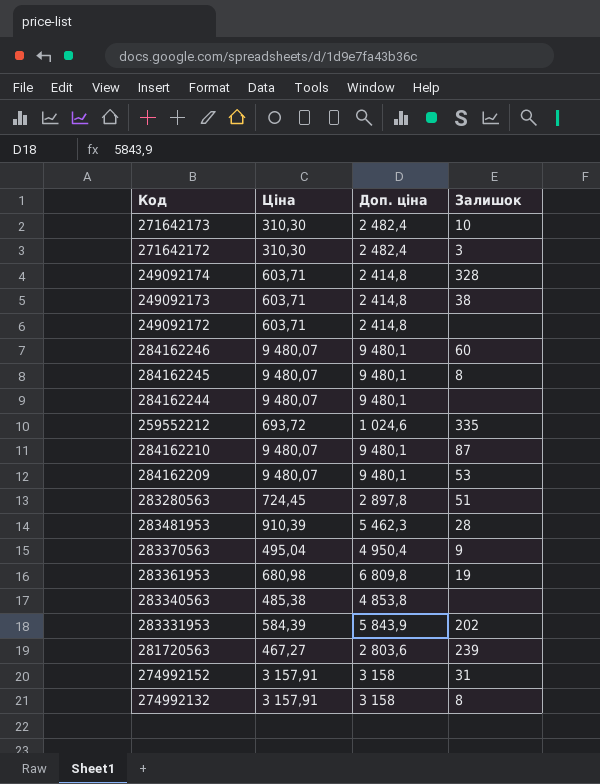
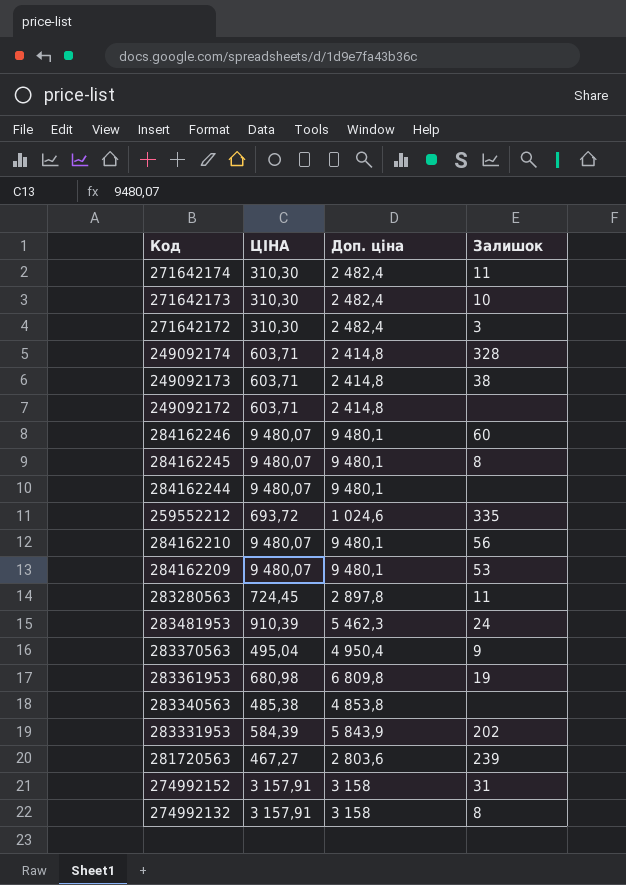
column name: Ціна -> ЦІНА
row 271642174: none -> 310,30 | 2 482,4 | 11
284162210 | Залишок: 87 -> 56
283280563 | Залишок: 51 -> 11
283481953 | Залишок: 28 -> 24

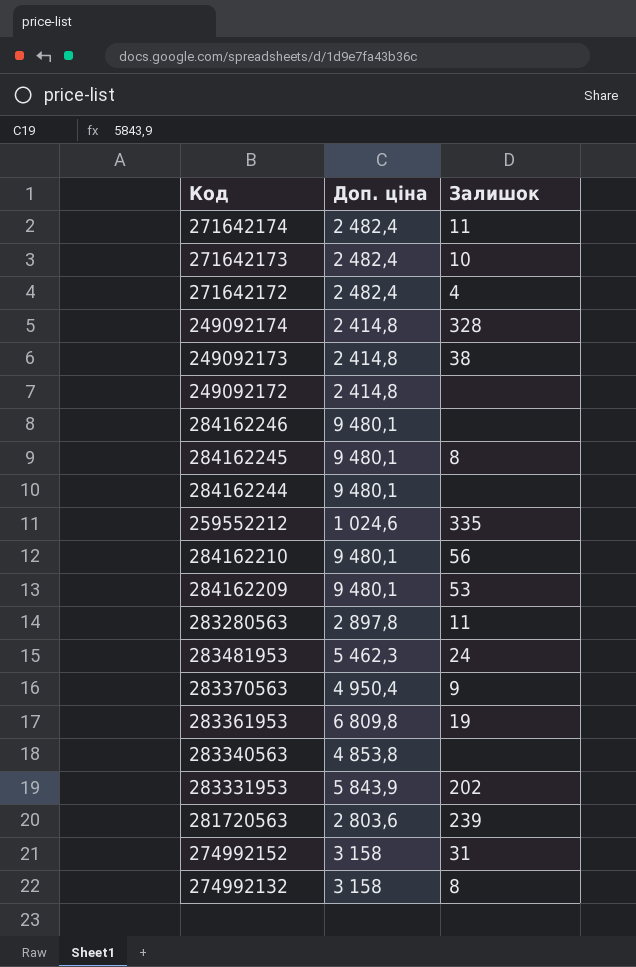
column ЦІНА | position: 2 -> none
271642172 | Залишок: 3 -> 4
284162246 | Залишок: 60 -> none

